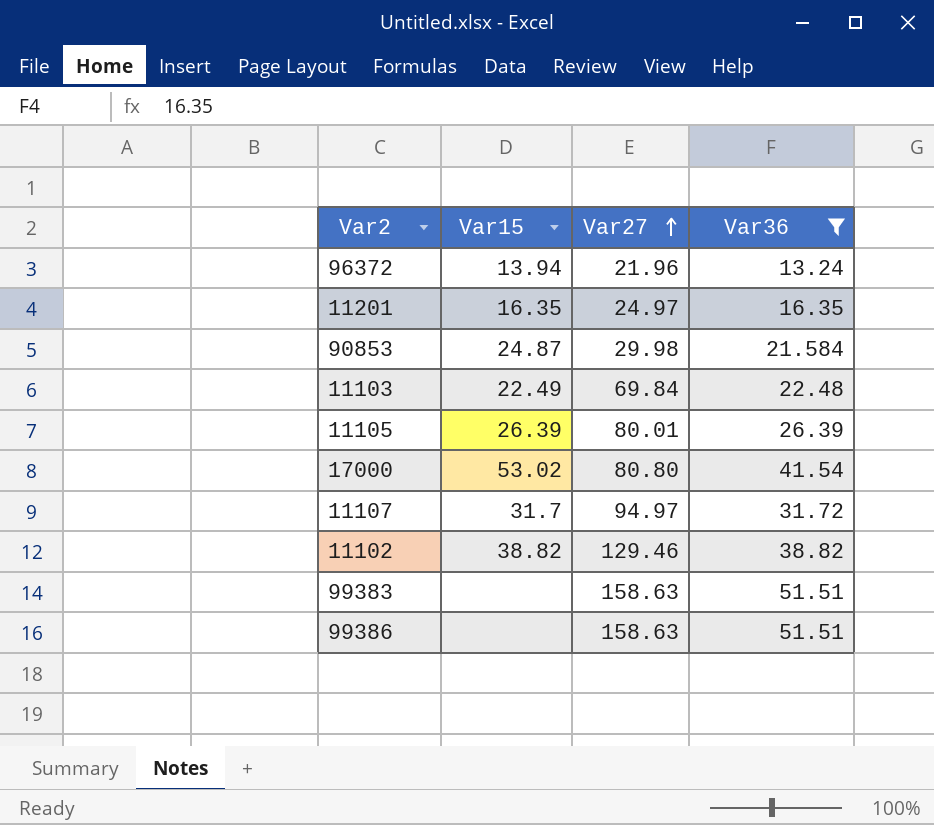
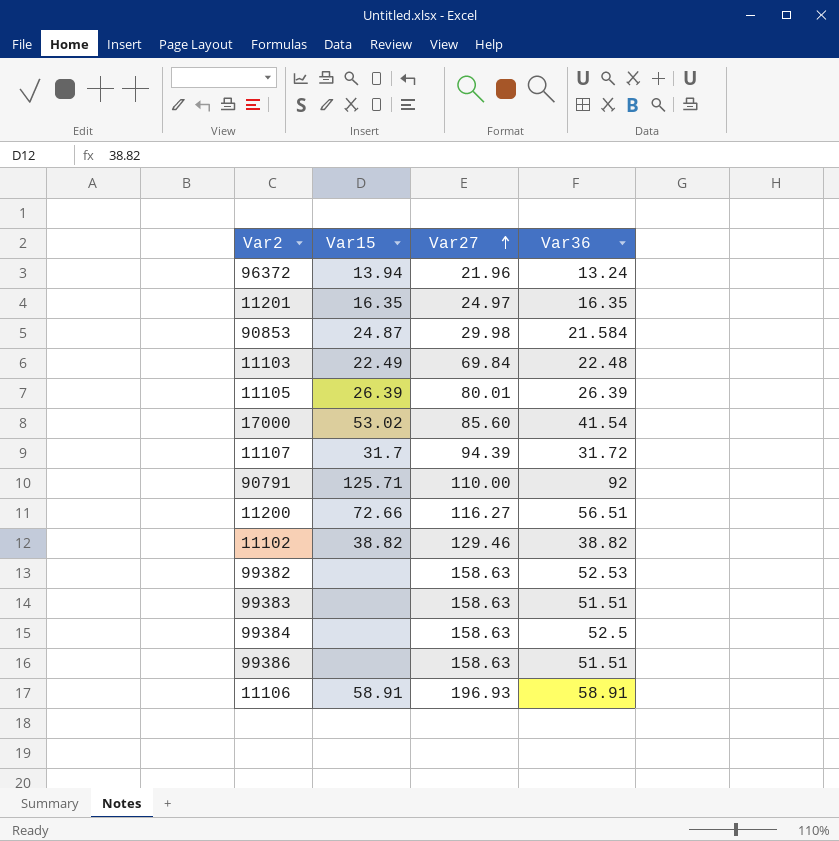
filter: Var36 <= 51.51 -> none
17000 | Var27: 80.80 -> 85.60
11107 | Var27: 94.97 -> 94.39

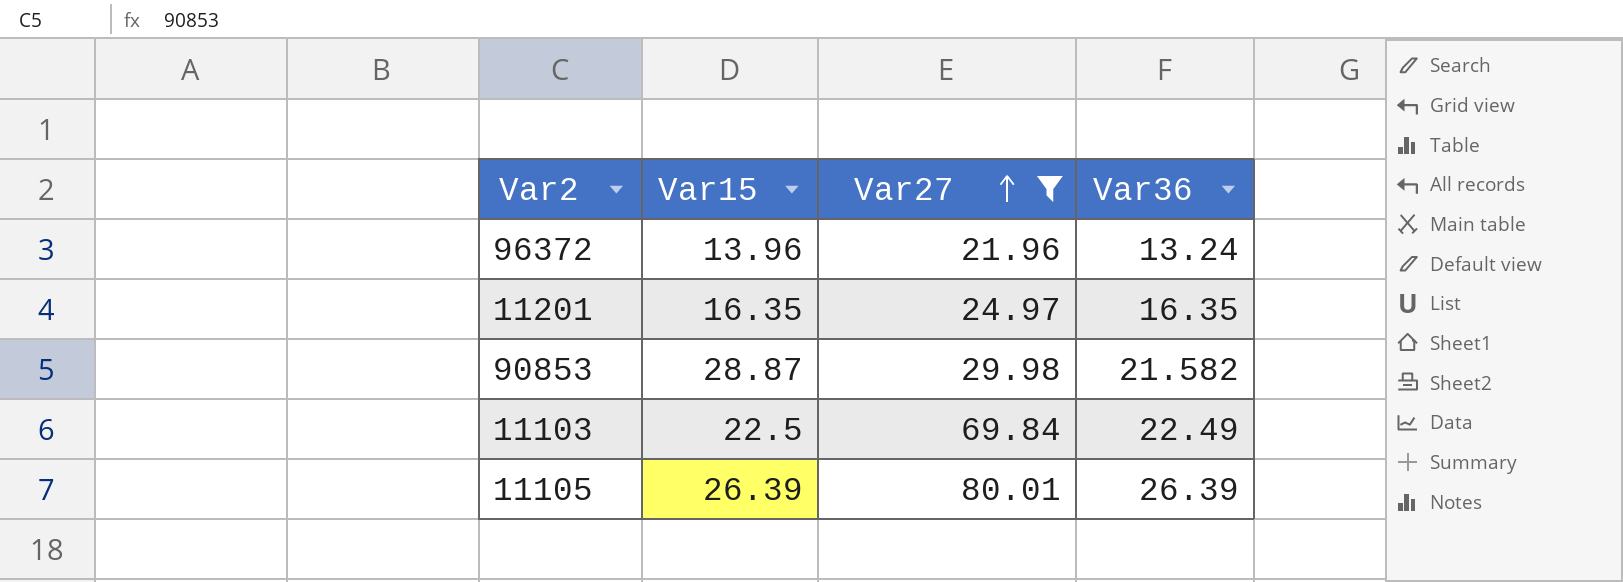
filter: none -> Var27 <= 80.01
96372 | Var15: 13.94 -> 13.96
90853 | Var15: 24.87 -> 28.87
90853 | Var36: 21.584 -> 21.582
11103 | Var15: 22.49 -> 22.5
11103 | Var36: 22.48 -> 22.49

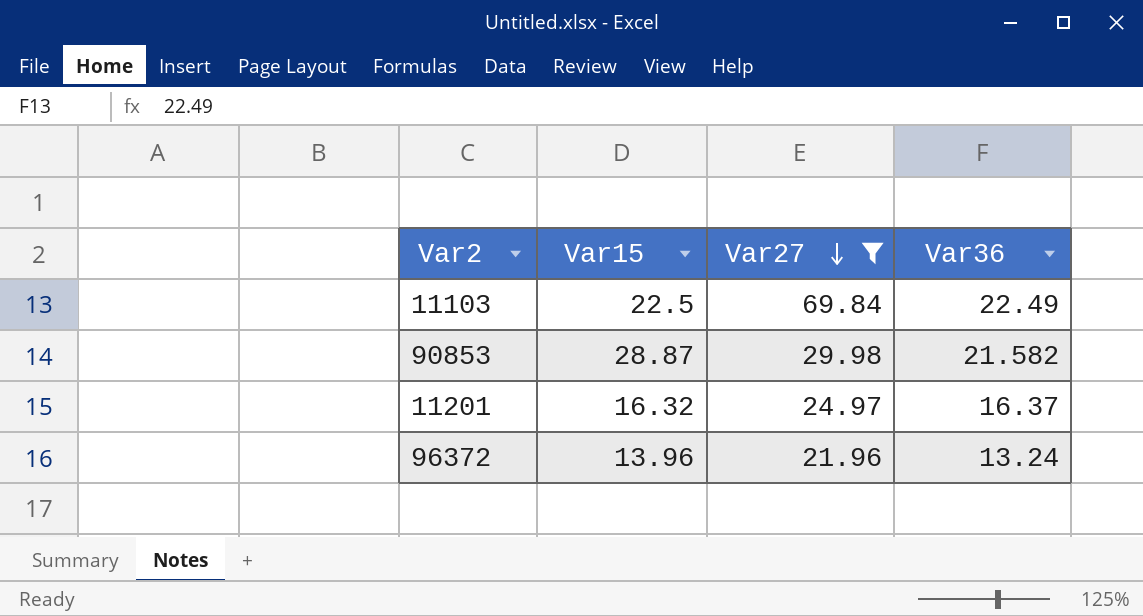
row order: Var27 ascending -> Var27 descending
row 11105: 26.39 | 80.01 | 26.39 -> none
11201 | Var15: 16.35 -> 16.32
11201 | Var36: 16.35 -> 16.37

